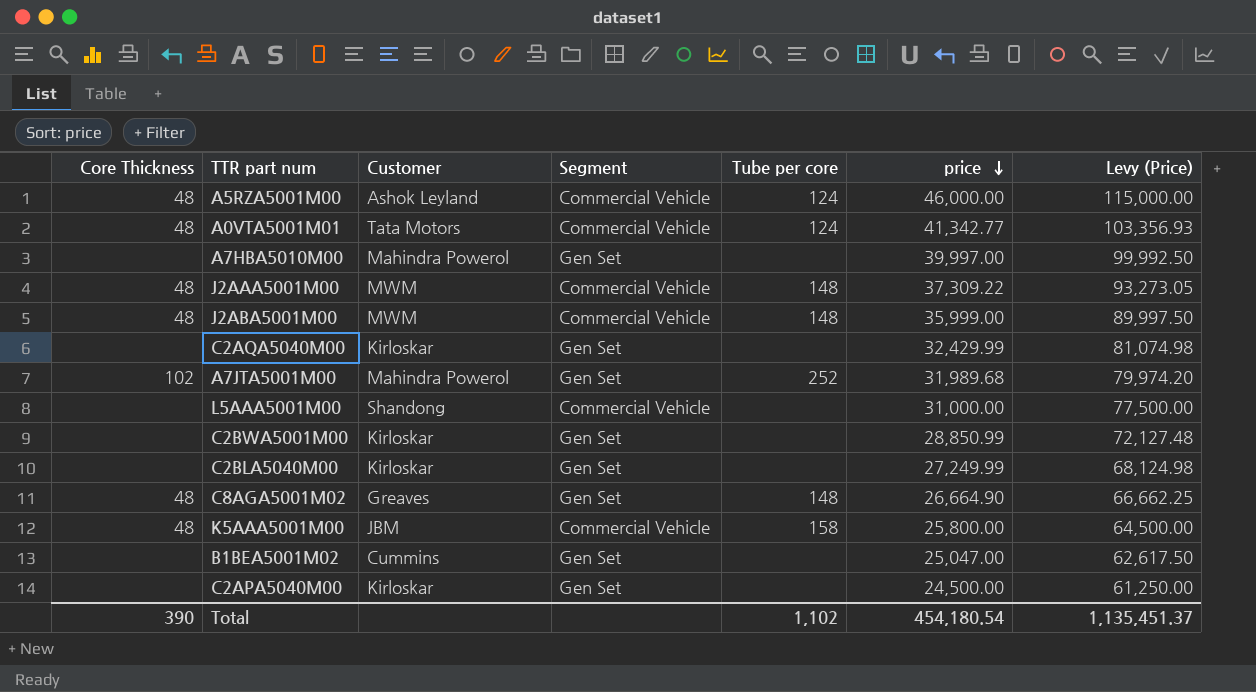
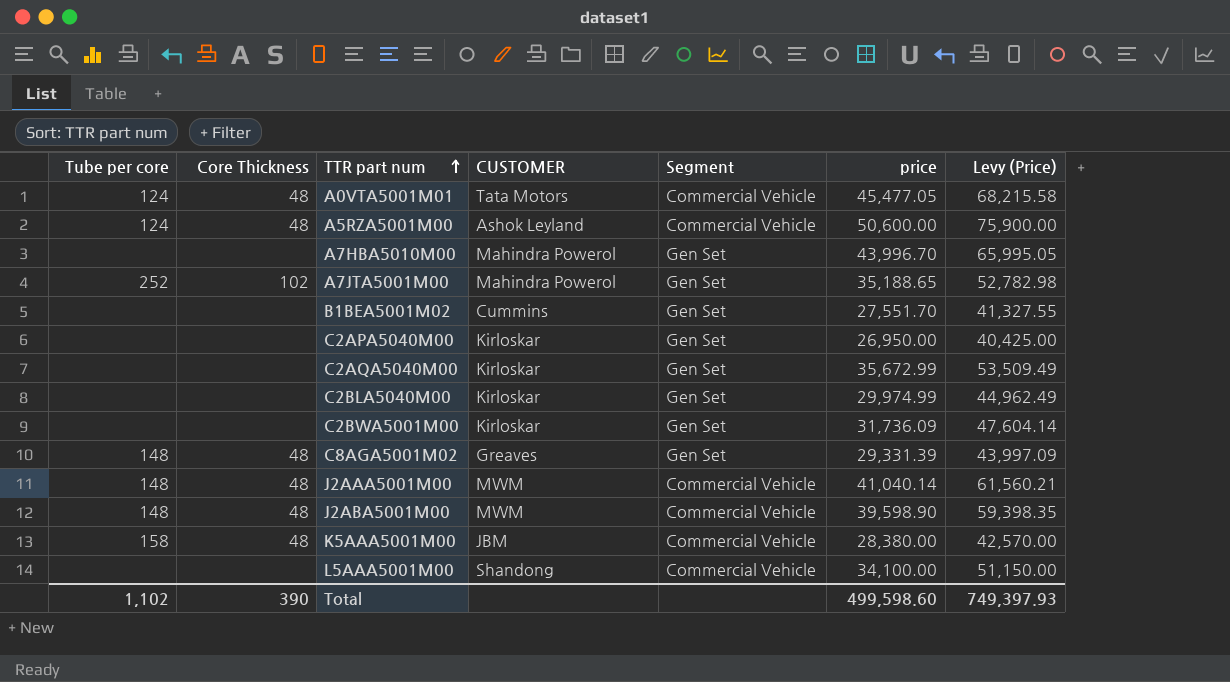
row order: price descending -> TTR part num ascending
column Tube per core | position: 5 -> 1
column name: Customer -> CUSTOMER
column Levy (Price) | formula: [price] * 2.5 -> [price] * 1.5
A0VTA5001M01 | price: 41,342.77 -> 45,477.05
A5RZA5001M00 | price: 46,000.00 -> 50,600.00
A7HBA5010M00 | price: 39,997.00 -> 43,996.70
A7JTA5001M00 | price: 31,989.68 -> 35,188.65
B1BEA5001M02 | price: 25,047.00 -> 27,551.70
C2APA5040M00 | price: 24,500.00 -> 26,950.00
C2AQA5040M00 | price: 32,429.99 -> 35,672.99
C2BLA5040M00 | price: 27,249.99 -> 29,974.99
C2BWA5001M00 | price: 28,850.99 -> 31,736.09
C8AGA5001M02 | price: 26,664.90 -> 29,331.39
J2AAA5001M00 | price: 37,309.22 -> 41,040.14
J2ABA5001M00 | price: 35,999.00 -> 39,598.90
K5AAA5001M00 | price: 25,800.00 -> 28,380.00
L5AAA5001M00 | price: 31,000.00 -> 34,100.00
Total | price: 454,180.54 -> 499,598.60
Total | Levy (Price): 1,135,451.37 -> 749,397.93

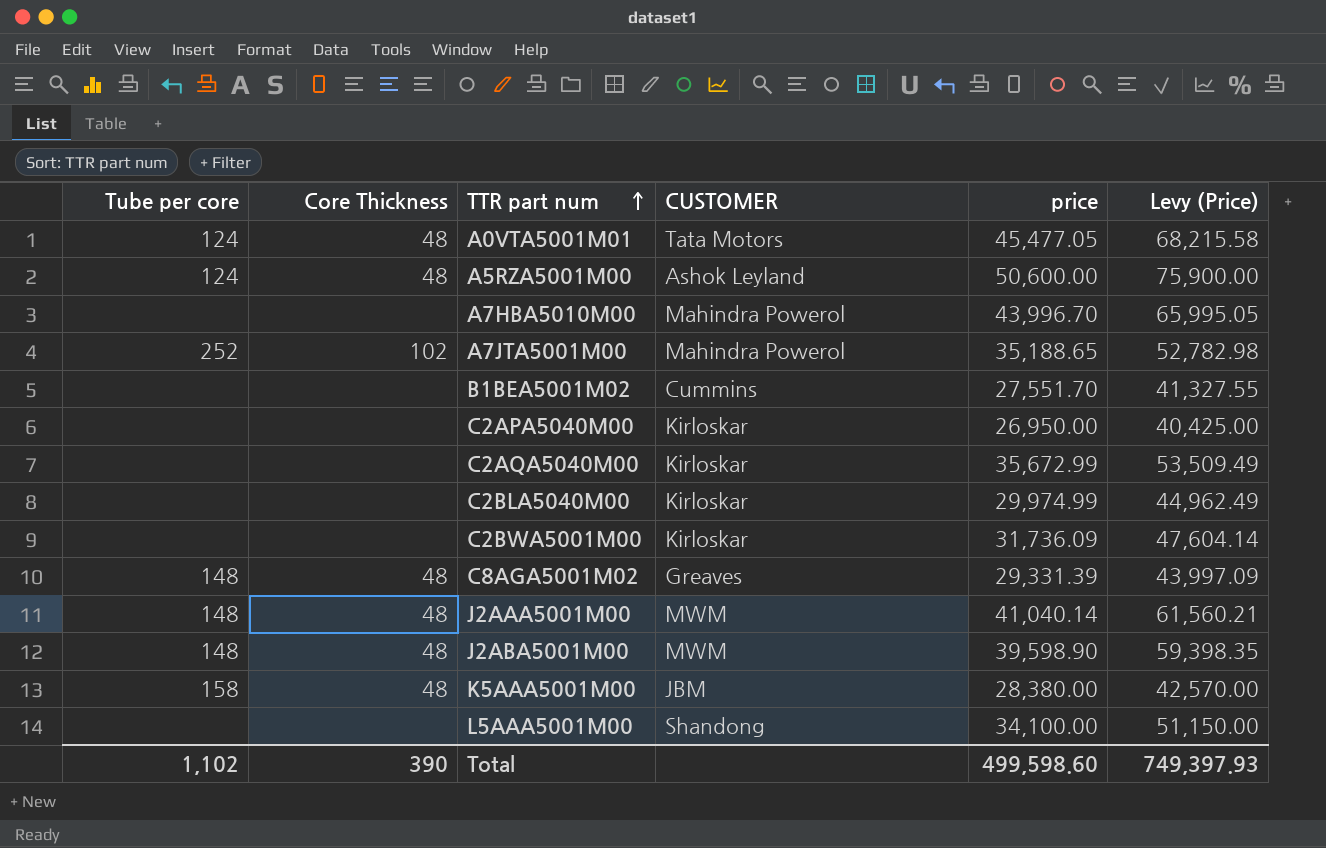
column Segment | position: 5 -> none

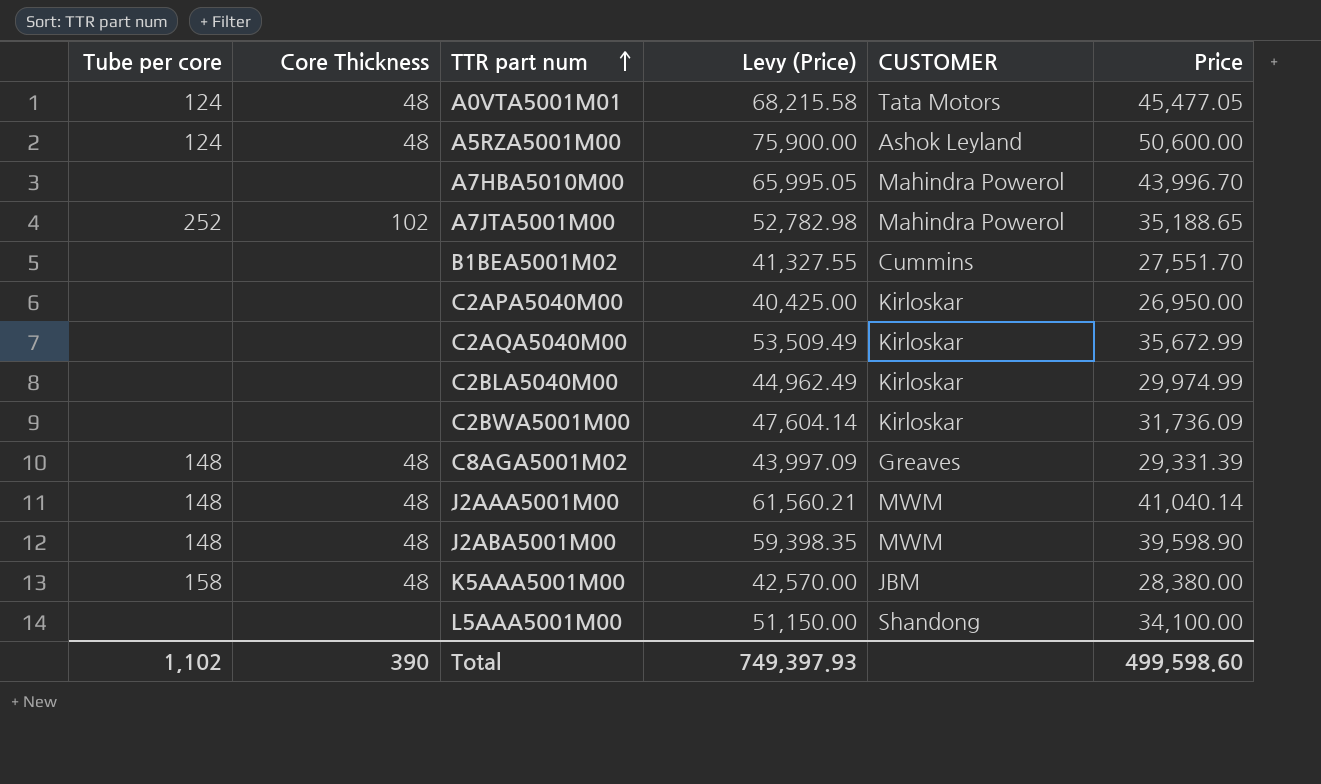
column Levy (Price) | position: 6 -> 4
column name: price -> Price

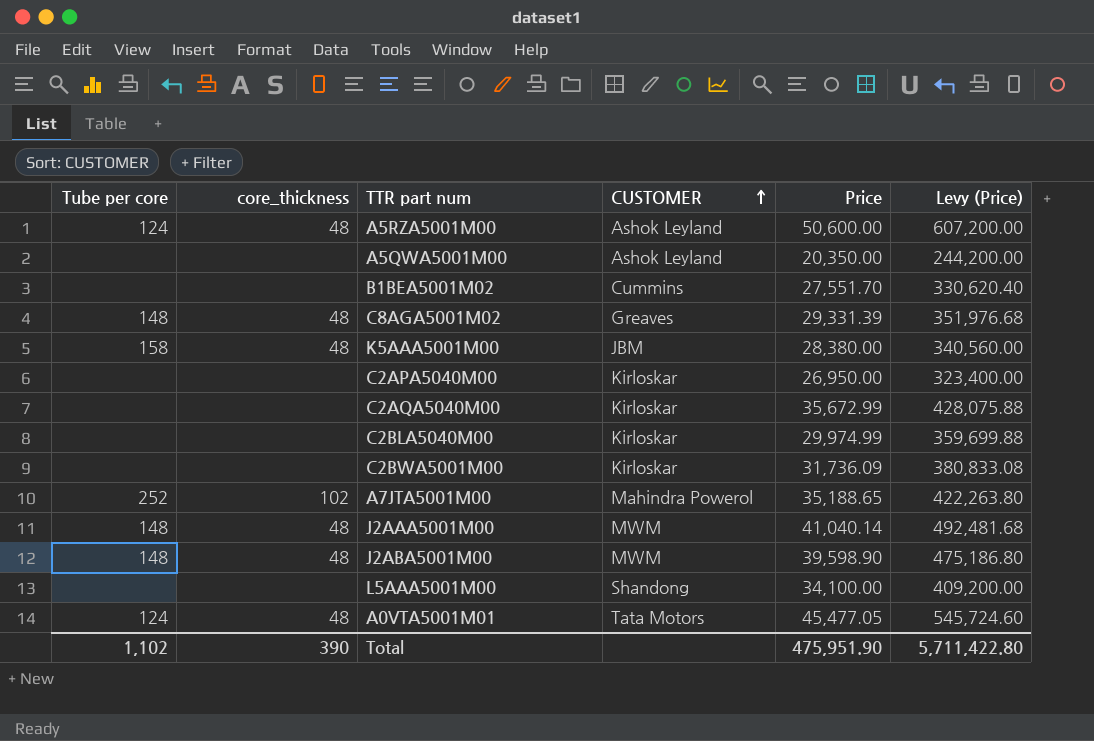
row order: TTR part num ascending -> CUSTOMER ascending
column name: Core Thickness -> core_thickness
column Levy (Price) | formula: [Price] * 1.5 -> [Price] * 12
column Levy (Price) | position: 4 -> 6
row A7HBA5010M00: none | none | 65,995.05 | Mahindra Powerol | 43,996.70 -> none
row A5QWA5001M00: none -> none | none | Ashok Leyland | 20,350.00 | 244,200.00
Total | Price: 499,598.60 -> 475,951.90
Total | Levy (Price): 749,397.93 -> 5,711,422.80

